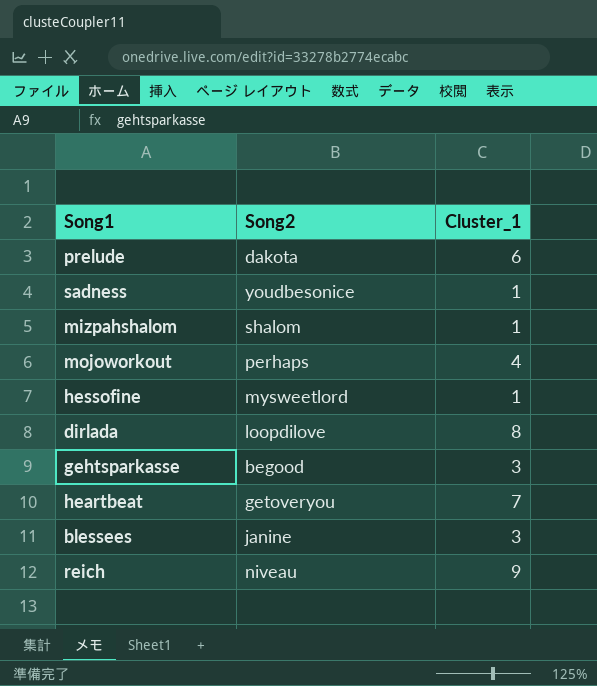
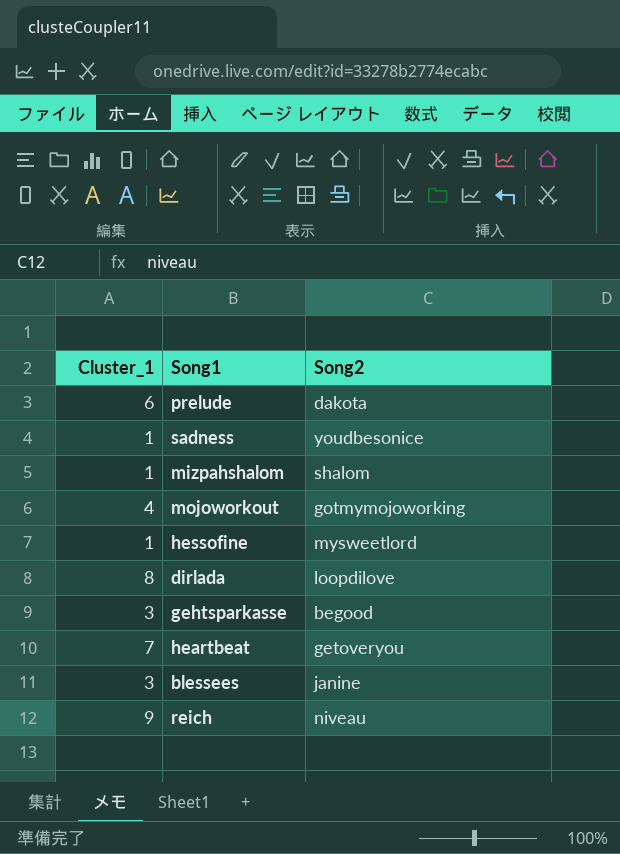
column Cluster_1 | position: 3 -> 1
mojoworkout | Song2: perhaps -> gotmymojoworking

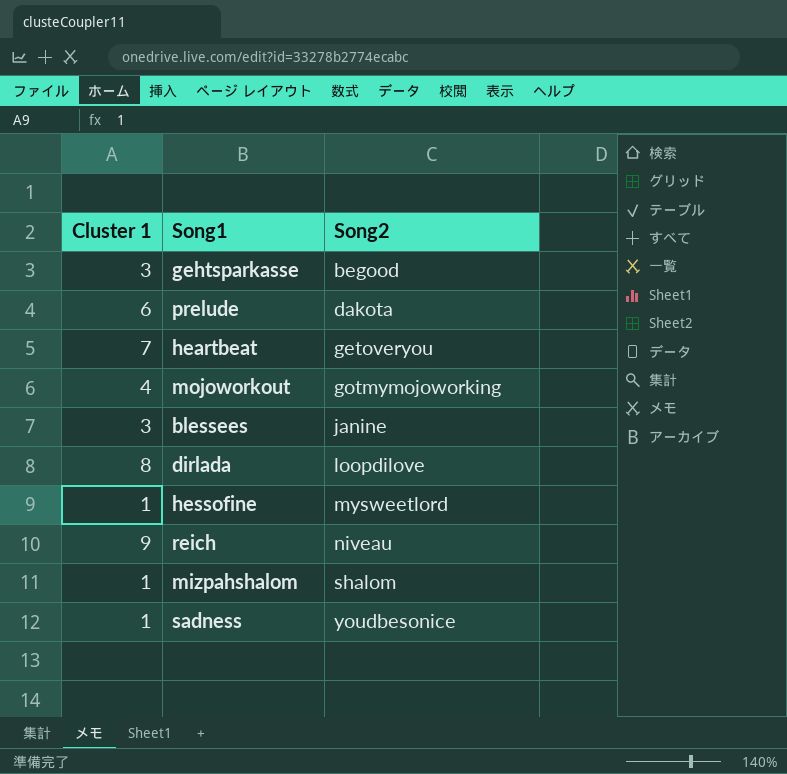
row order: none -> Song2 ascending
column name: Cluster_1 -> Cluster 1

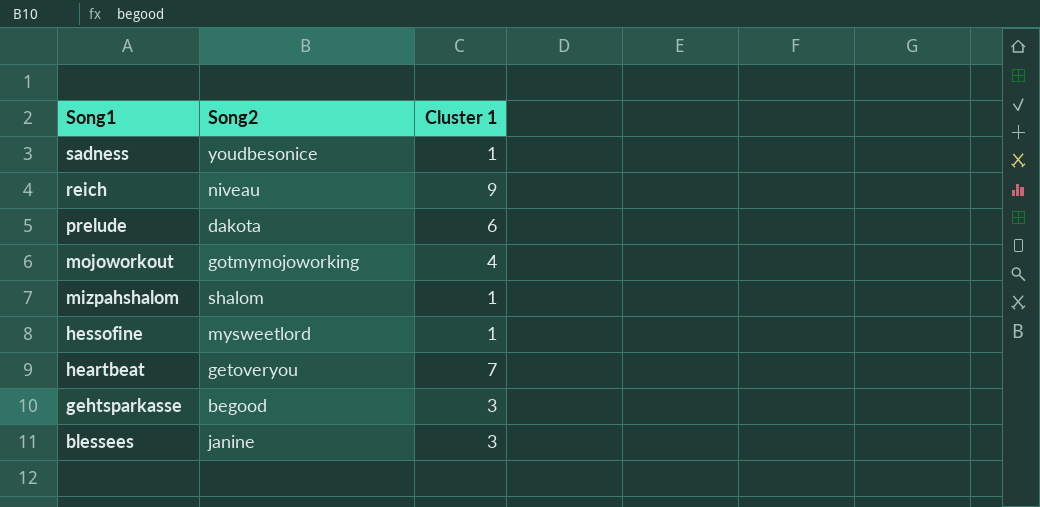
row order: Song2 ascending -> Song1 descending
column Cluster 1 | position: 1 -> 3
row dirlada: 8 | loopdilove -> none

